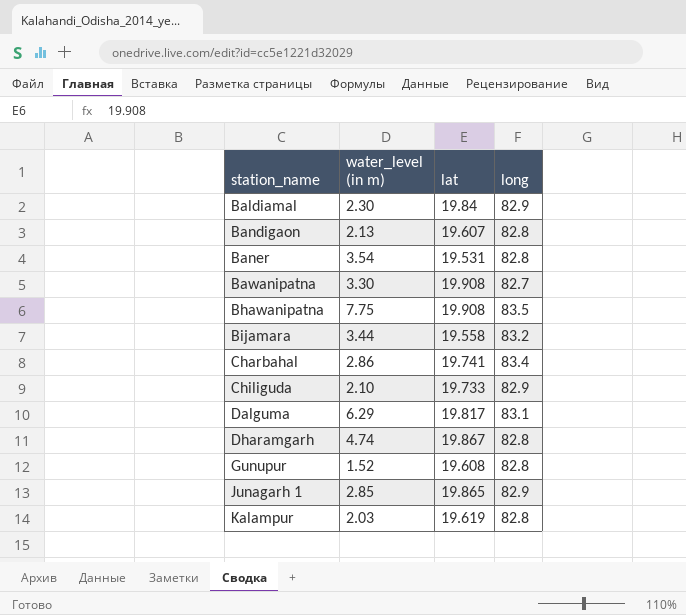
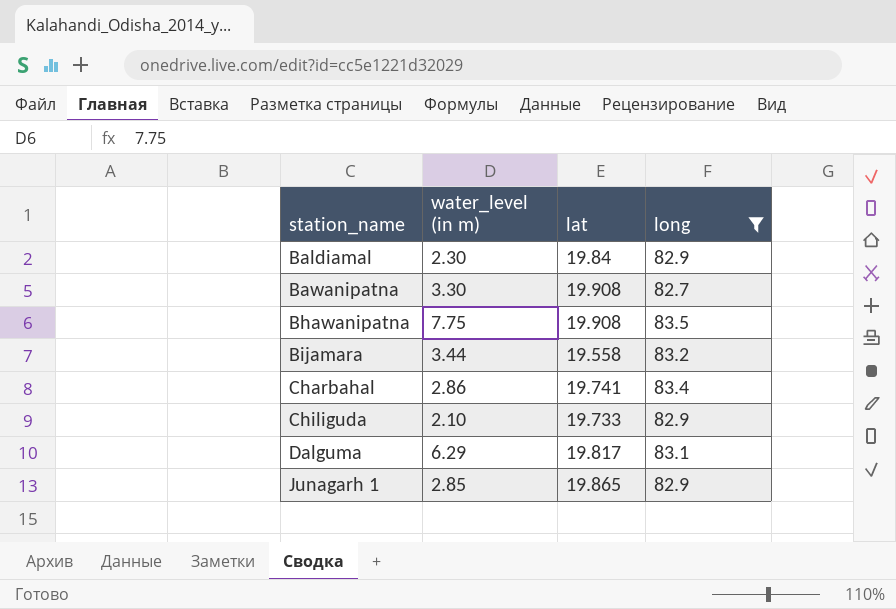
filter: none -> long != 82.8

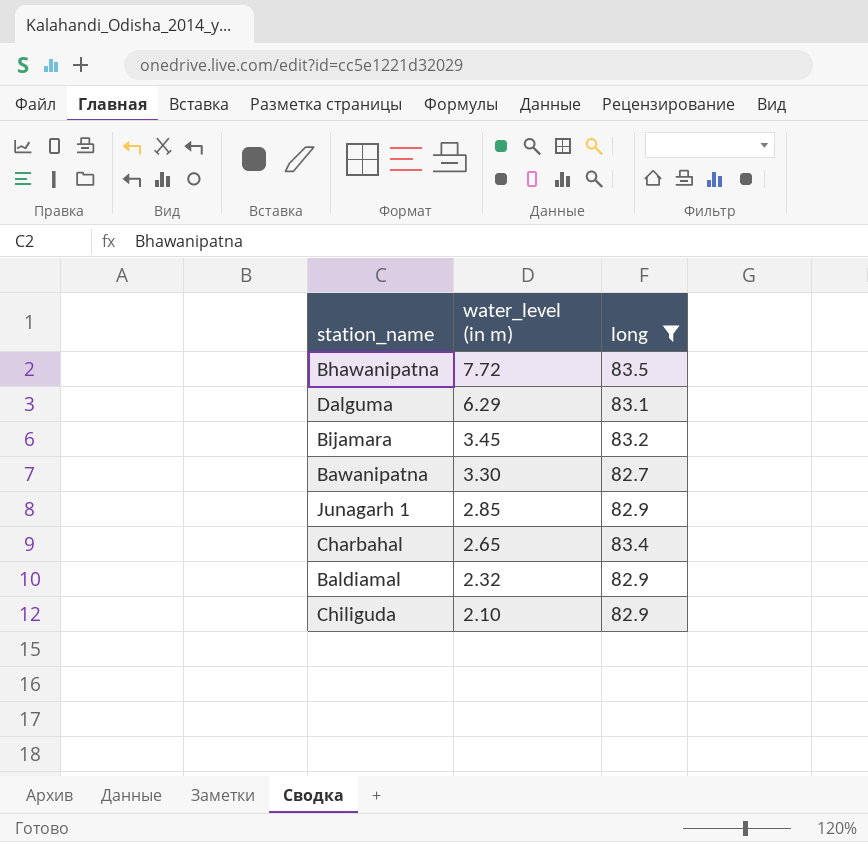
row order: station_name ascending -> water_level (in m) descending
column lat | position: 3 -> none
Bhawanipatna | water_level (in m): 7.75 -> 7.72
Bijamara | water_level (in m): 3.44 -> 3.45
Charbahal | water_level (in m): 2.86 -> 2.65
Baldiamal | water_level (in m): 2.30 -> 2.32

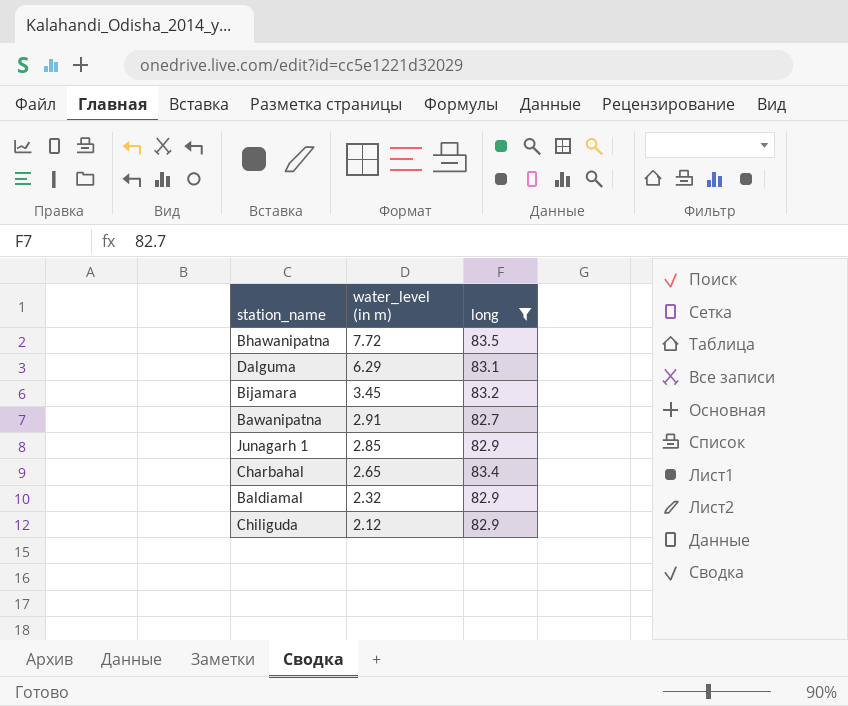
Bawanipatna | water_level (in m): 3.30 -> 2.91
Chiliguda | water_level (in m): 2.10 -> 2.12

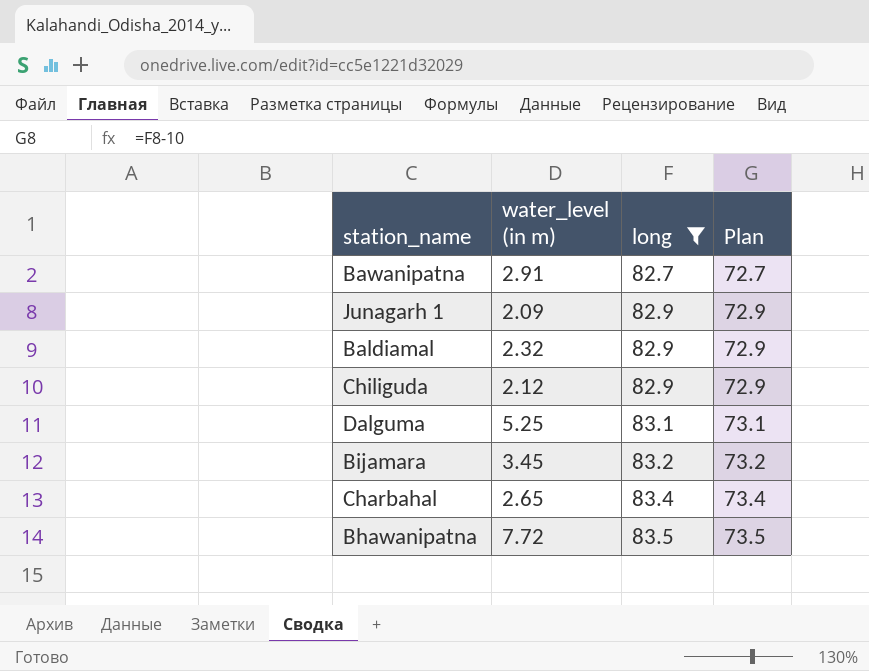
row order: water_level (in m) descending -> long ascending
column Plan | formula: none -> [long] - 10
Junagarh 1 | water_level (in m): 2.85 -> 2.09
Dalguma | water_level (in m): 6.29 -> 5.25

